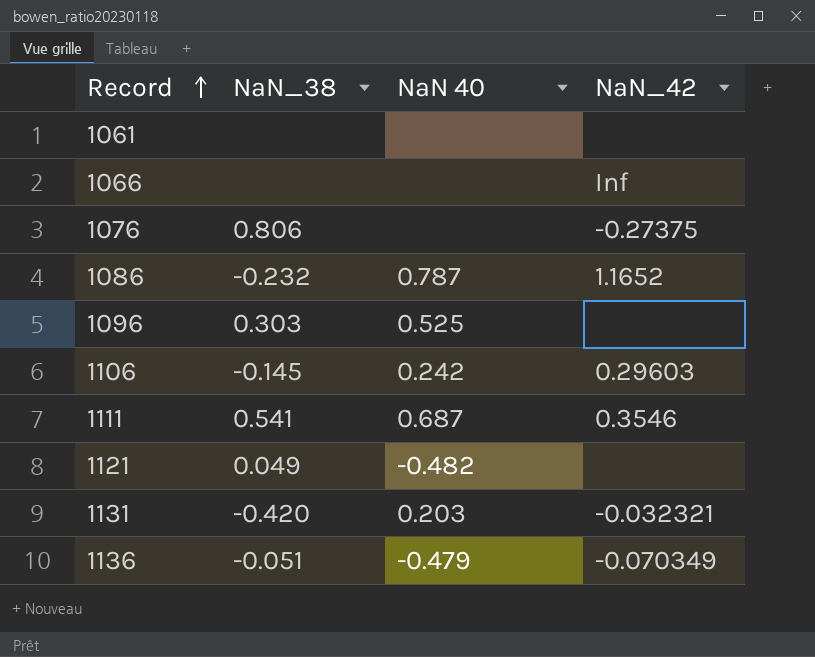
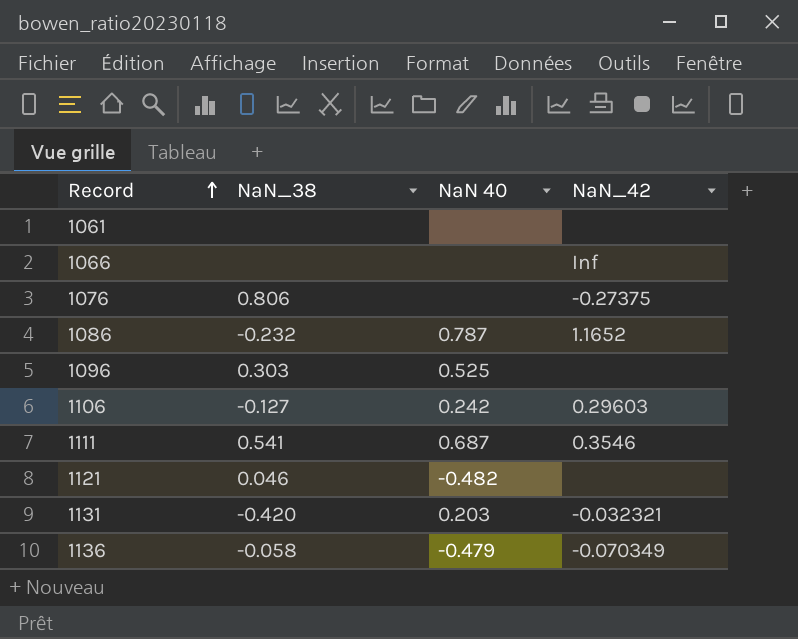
1106 | NaN_38: -0.145 -> -0.127
1121 | NaN_38: 0.049 -> 0.046
1136 | NaN_38: -0.051 -> -0.058

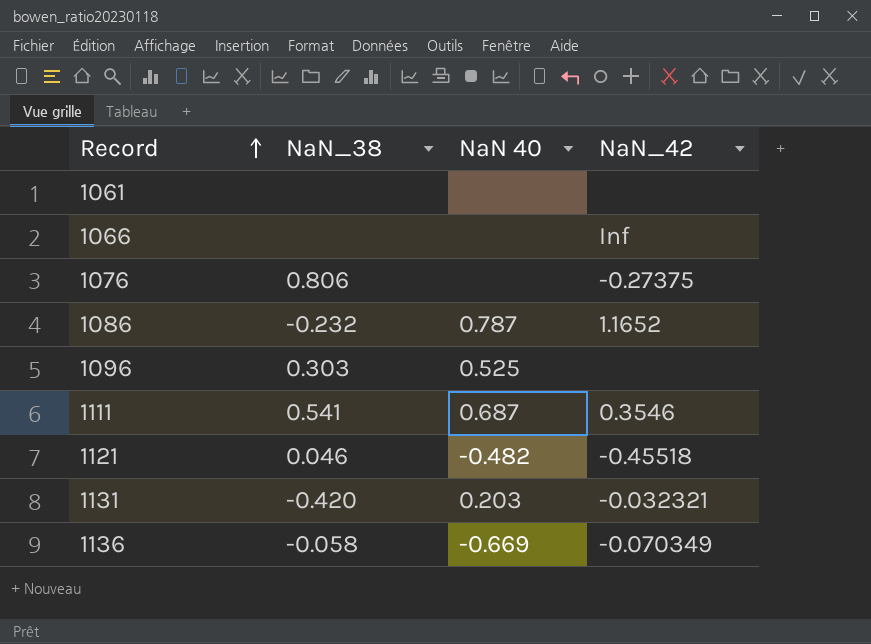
row 1106: -0.127 | 0.242 | 0.29603 -> none
1121 | NaN_42: none -> -0.45518
1136 | NaN 40: -0.479 -> -0.669

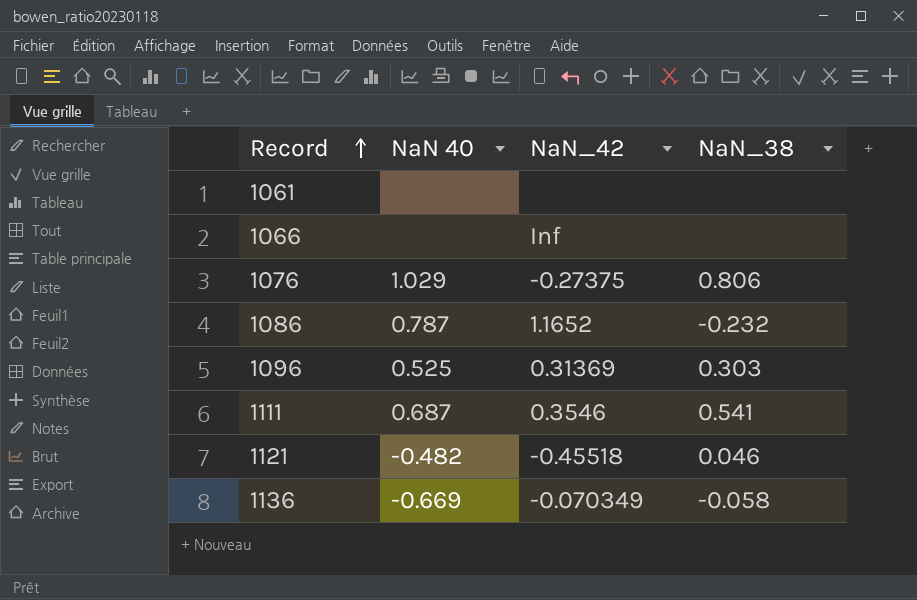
column NaN_38 | position: 2 -> 4
row 1131: -0.420 | 0.203 | -0.032321 -> none
1076 | NaN 40: none -> 1.029
1096 | NaN_42: none -> 0.31369

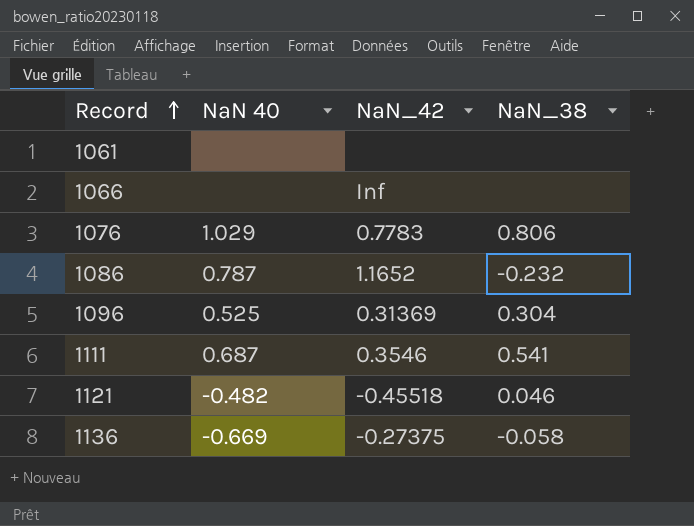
1076 | NaN_42: -0.27375 -> 0.7783
1096 | NaN_38: 0.303 -> 0.304
1136 | NaN_42: -0.070349 -> -0.27375

